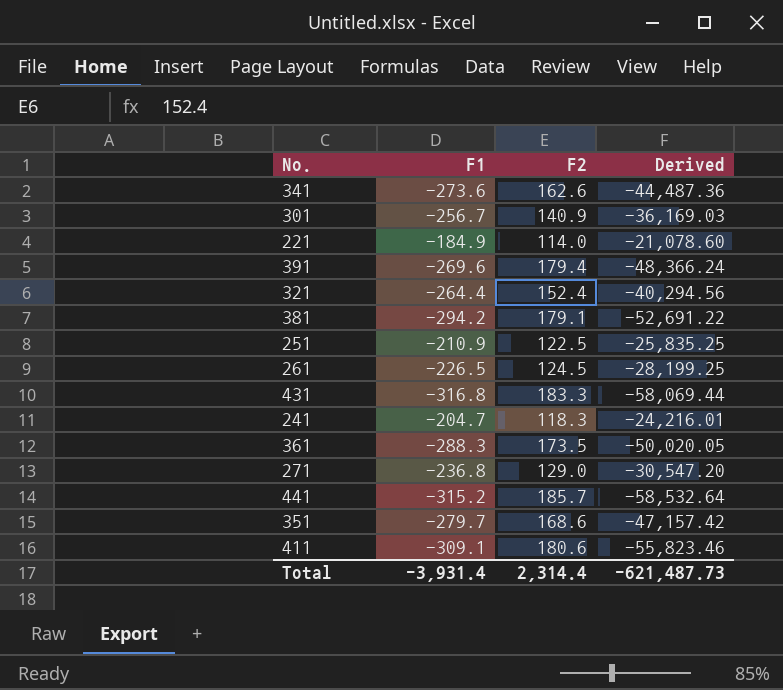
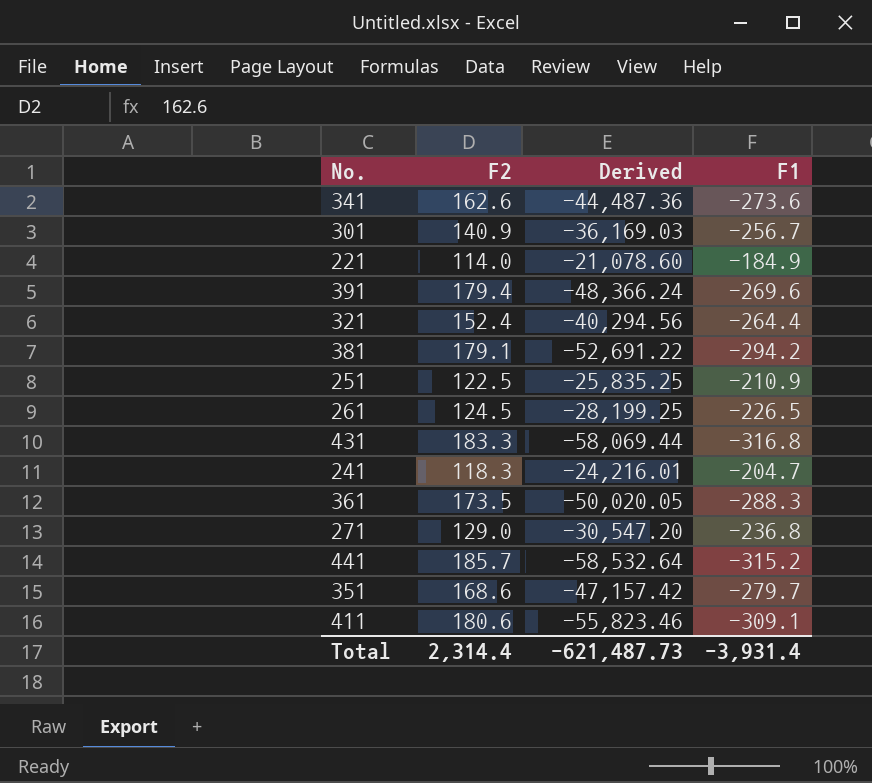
column F1 | position: 2 -> 4

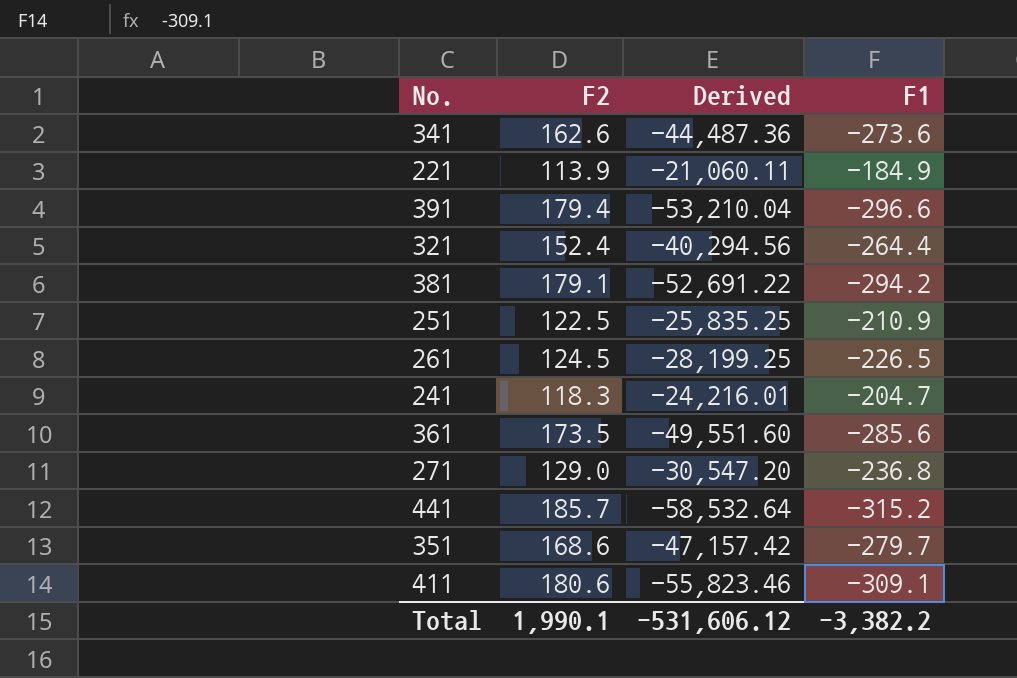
row 301: 140.9 | -36,169.03 | -256.7 -> none
row 431: 183.3 | -58,069.44 | -316.8 -> none
221 | F2: 114.0 -> 113.9
221 | Derived: -21,078.60 -> -21,060.11
391 | Derived: -48,366.24 -> -53,210.04
391 | F1: -269.6 -> -296.6
361 | Derived: -50,020.05 -> -49,551.60
361 | F1: -288.3 -> -285.6
Total | F2: 2,314.4 -> 1,990.1
Total | Derived: -621,487.73 -> -531,606.12
Total | F1: -3,931.4 -> -3,382.2

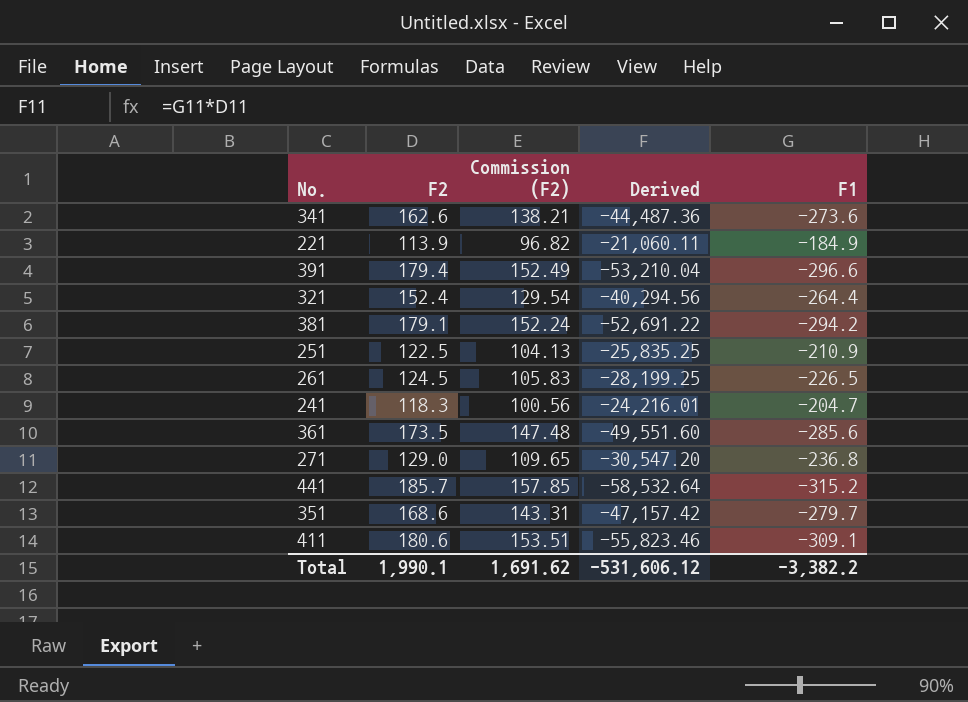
column Commission (F2) | formula: none -> [F2] * 0.85

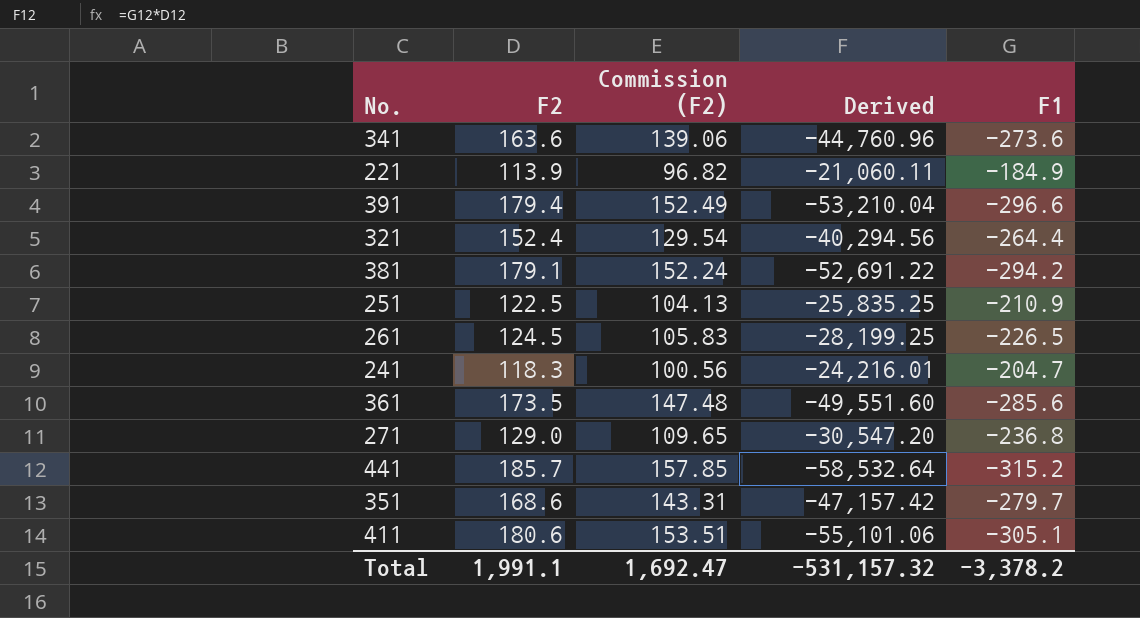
341 | F2: 162.6 -> 163.6
341 | Commission (F2): 138.21 -> 139.06
341 | Derived: -44,487.36 -> -44,760.96
411 | Derived: -55,823.46 -> -55,101.06
411 | F1: -309.1 -> -305.1
Total | F2: 1,990.1 -> 1,991.1
Total | Commission (F2): 1,691.62 -> 1,692.47
Total | Derived: -531,606.12 -> -531,157.32
Total | F1: -3,382.2 -> -3,378.2

